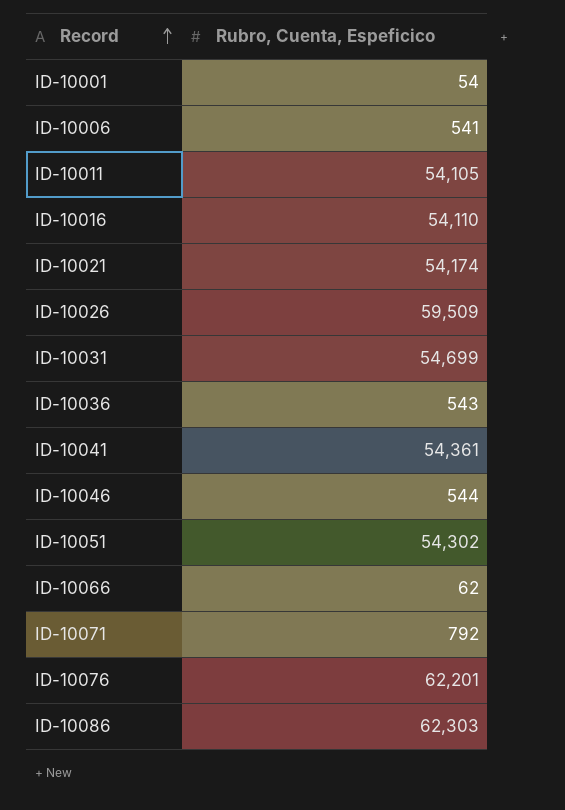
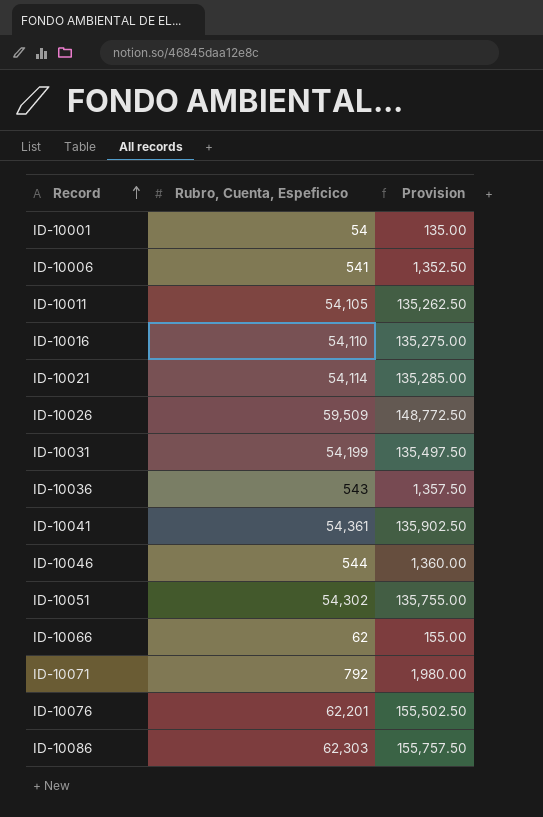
column Provision | formula: none -> [Rubro, Cuenta, Espeficico] * 2.5
ID-10021 | Rubro, Cuenta, Espeficico: 54,174 -> 54,114
ID-10031 | Rubro, Cuenta, Espeficico: 54,699 -> 54,199

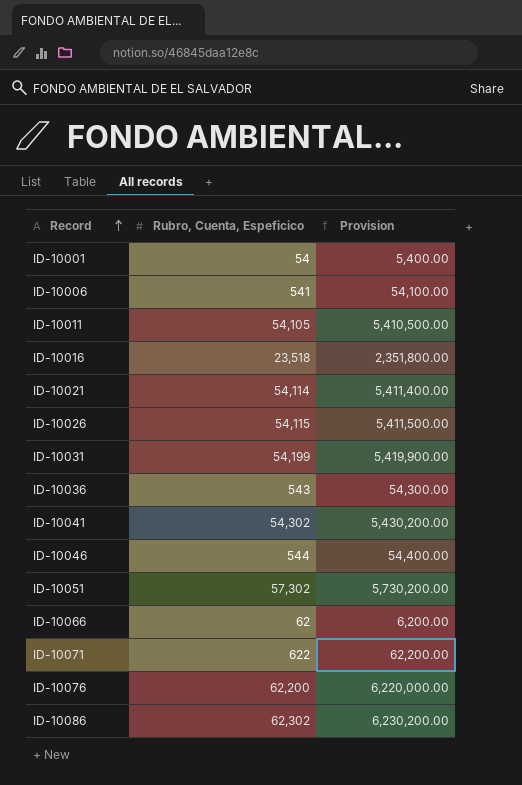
column Provision | formula: [Rubro, Cuenta, Espeficico] * 2.5 -> [Rubro, Cuenta, Espeficico] * 100
ID-10016 | Rubro, Cuenta, Espeficico: 54,110 -> 23,518
ID-10026 | Rubro, Cuenta, Espeficico: 59,509 -> 54,115
ID-10041 | Rubro, Cuenta, Espeficico: 54,361 -> 54,302
ID-10051 | Rubro, Cuenta, Espeficico: 54,302 -> 57,302
ID-10071 | Rubro, Cuenta, Espeficico: 792 -> 622
ID-10076 | Rubro, Cuenta, Espeficico: 62,201 -> 62,200
ID-10086 | Rubro, Cuenta, Espeficico: 62,303 -> 62,302

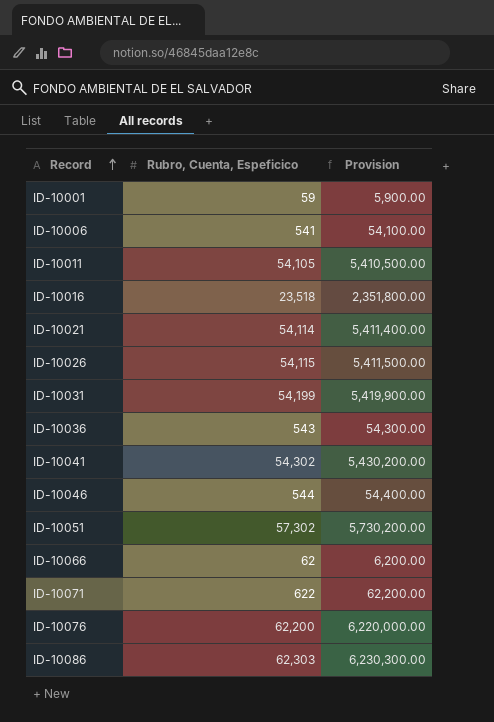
ID-10001 | Rubro, Cuenta, Espeficico: 54 -> 59
ID-10001 | Provision: 5,400.00 -> 5,900.00
ID-10086 | Rubro, Cuenta, Espeficico: 62,302 -> 62,303
ID-10086 | Provision: 6,230,200.00 -> 6,230,300.00

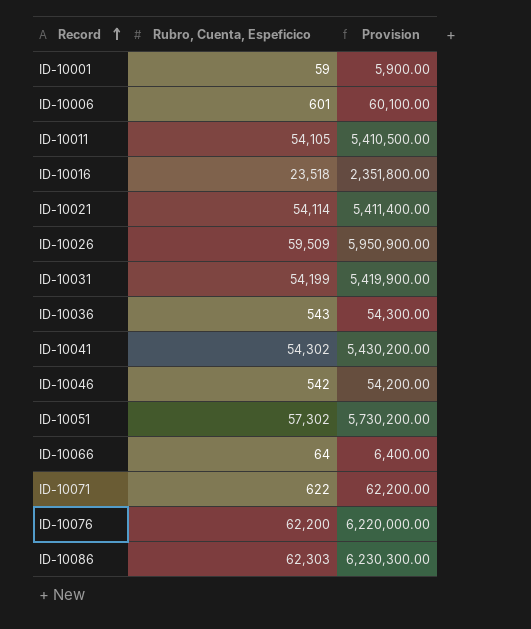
ID-10006 | Rubro, Cuenta, Espeficico: 541 -> 601
ID-10006 | Provision: 54,100.00 -> 60,100.00
ID-10026 | Rubro, Cuenta, Espeficico: 54,115 -> 59,509
ID-10026 | Provision: 5,411,500.00 -> 5,950,900.00
ID-10046 | Rubro, Cuenta, Espeficico: 544 -> 542
ID-10046 | Provision: 54,400.00 -> 54,200.00
ID-10066 | Rubro, Cuenta, Espeficico: 62 -> 64
ID-10066 | Provision: 6,200.00 -> 6,400.00

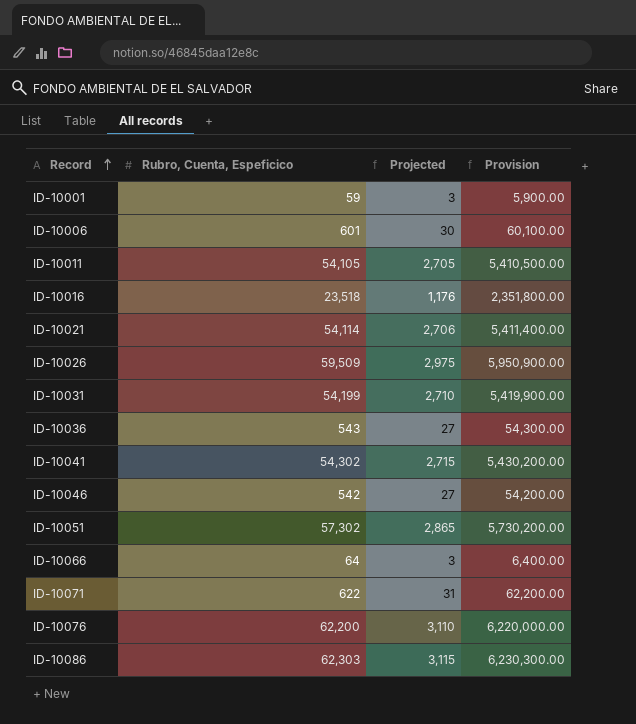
column Projected | formula: none -> [Rubro, Cuenta, Espeficico] * 0.05

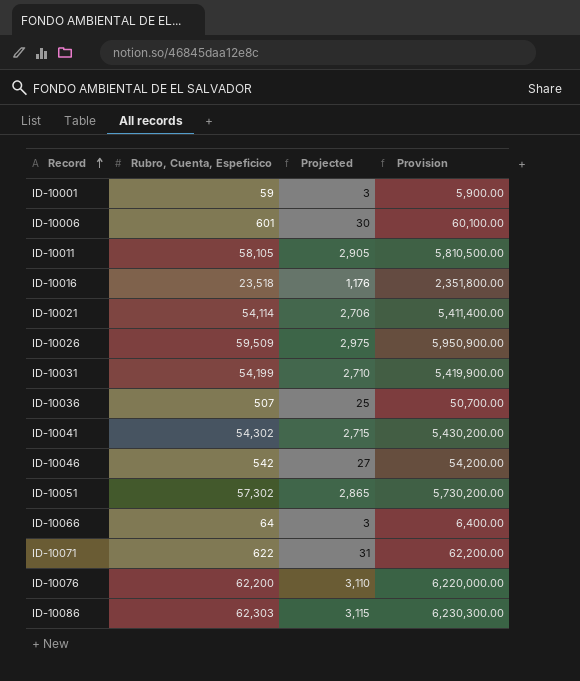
ID-10011 | Rubro, Cuenta, Espeficico: 54,105 -> 58,105
ID-10011 | Projected: 2,705 -> 2,905
ID-10011 | Provision: 5,410,500.00 -> 5,810,500.00
ID-10036 | Rubro, Cuenta, Espeficico: 543 -> 507
ID-10036 | Projected: 27 -> 25
ID-10036 | Provision: 54,300.00 -> 50,700.00

